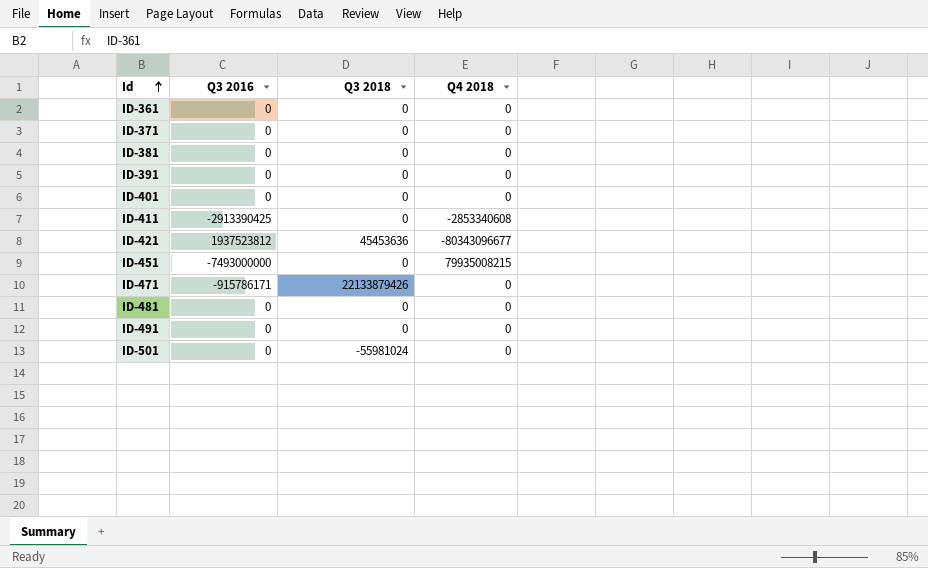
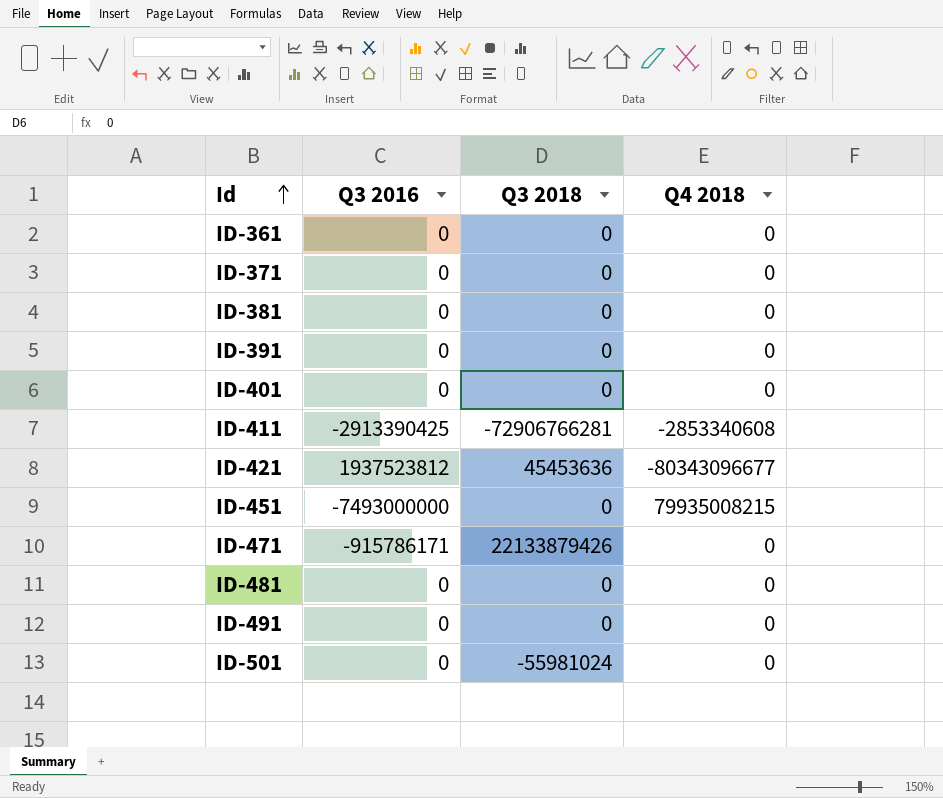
ID-411 | Q3 2018: 0 -> -72906766281

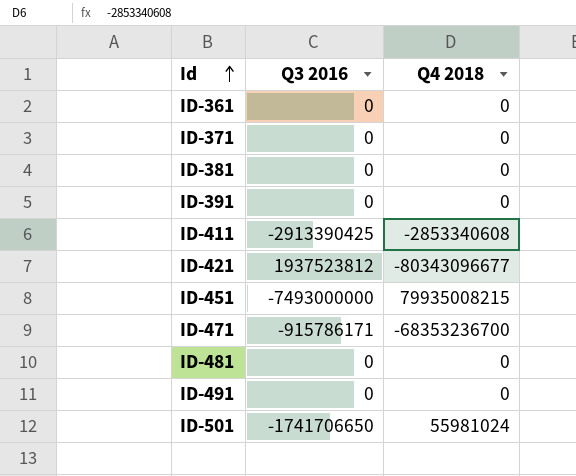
column Q3 2018 | position: 3 -> none
row ID-401: 0 | 0 | 0 -> none
ID-471 | Q4 2018: 0 -> -68353236700
ID-501 | Q3 2016: 0 -> -1741706650
ID-501 | Q4 2018: 0 -> 55981024

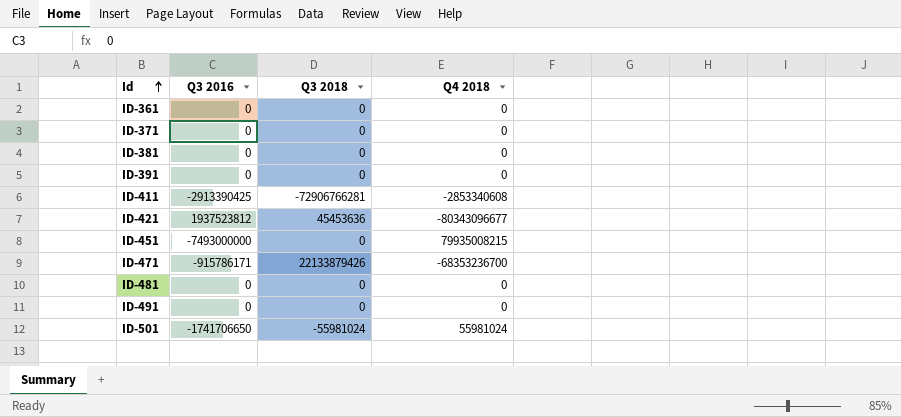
column Q3 2018 | position: none -> 3

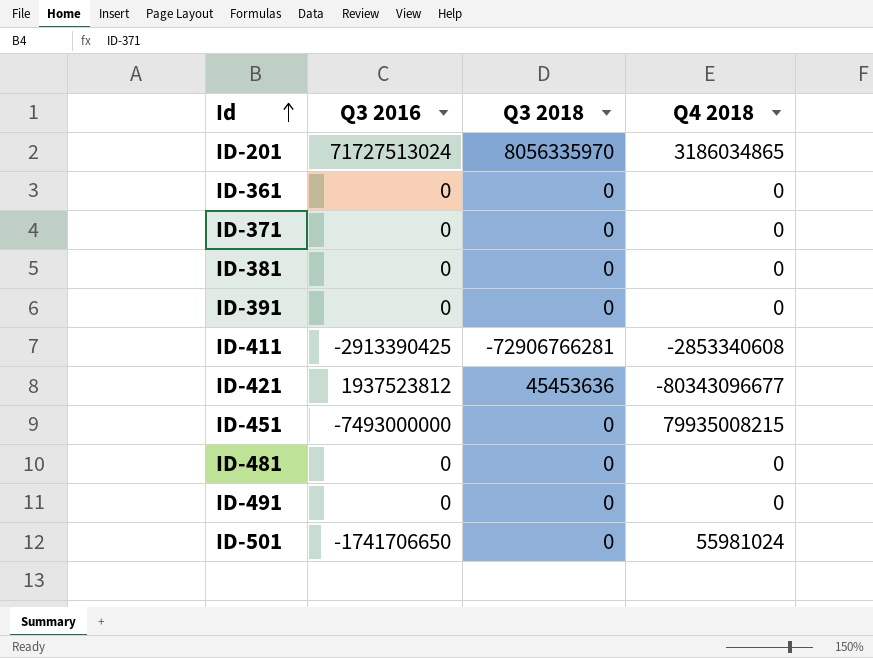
row ID-471: -915786171 | 22133879426 | -68353236700 -> none
row ID-201: none -> 71727513024 | 8056335970 | 3186034865
ID-501 | Q3 2018: -55981024 -> 0

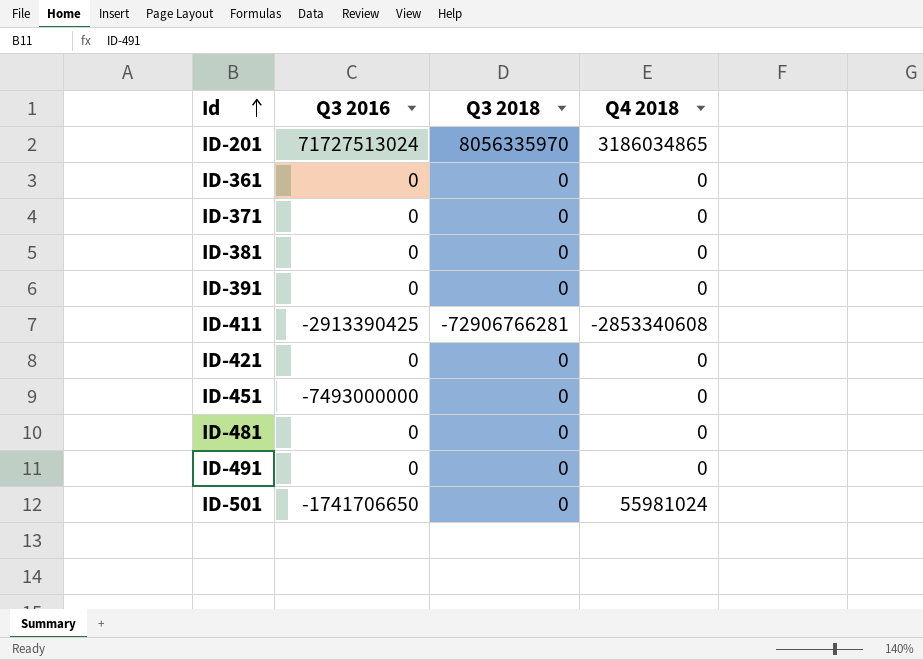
ID-421 | Q3 2016: 1937523812 -> 0
ID-421 | Q3 2018: 45453636 -> 0
ID-421 | Q4 2018: -80343096677 -> 0
ID-451 | Q4 2018: 79935008215 -> 0

